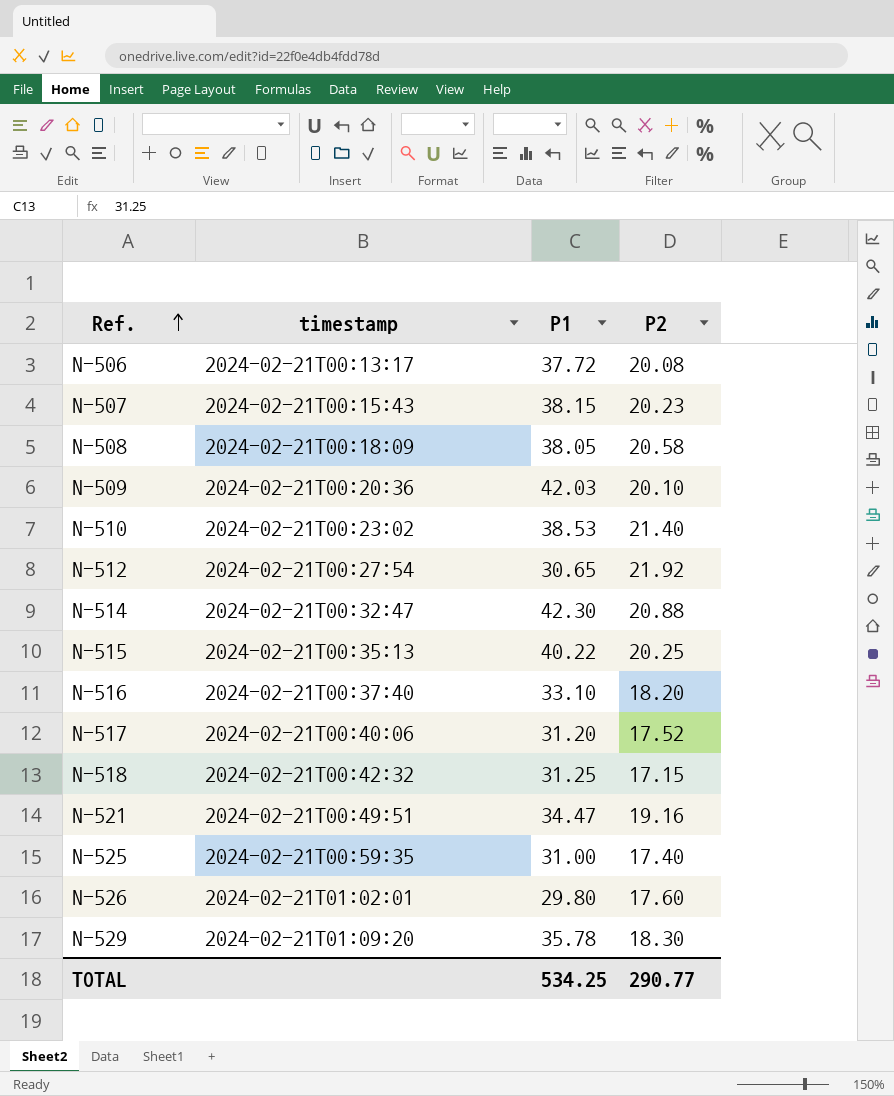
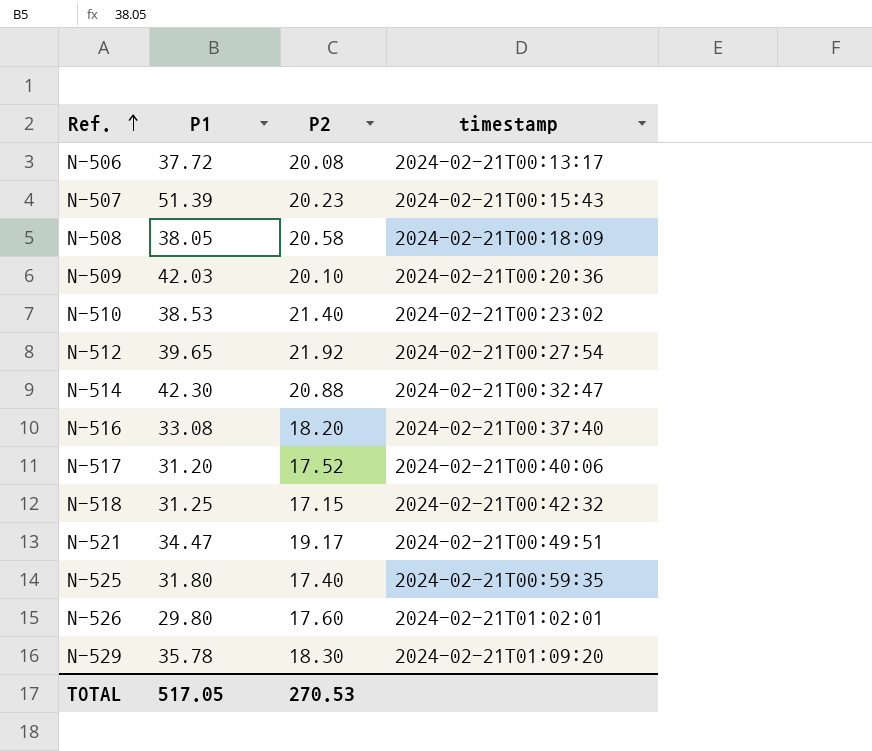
column timestamp | position: 2 -> 4
row N-515: 2024-02-21T00:35:13 | 40.22 | 20.25 -> none
N-507 | P1: 38.15 -> 51.39
N-512 | P1: 30.65 -> 39.65
N-516 | P1: 33.10 -> 33.08
N-521 | P2: 19.16 -> 19.17
N-525 | P1: 31.00 -> 31.80
TOTAL | P1: 534.25 -> 517.05
TOTAL | P2: 290.77 -> 270.53

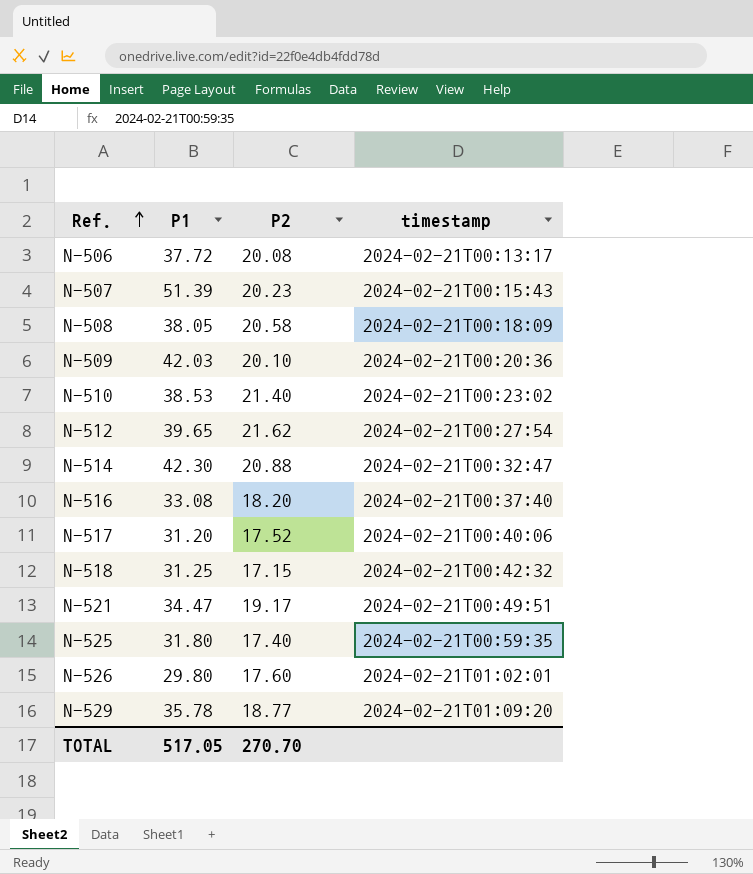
N-512 | P2: 21.92 -> 21.62
N-529 | P2: 18.30 -> 18.77
TOTAL | P2: 270.53 -> 270.70

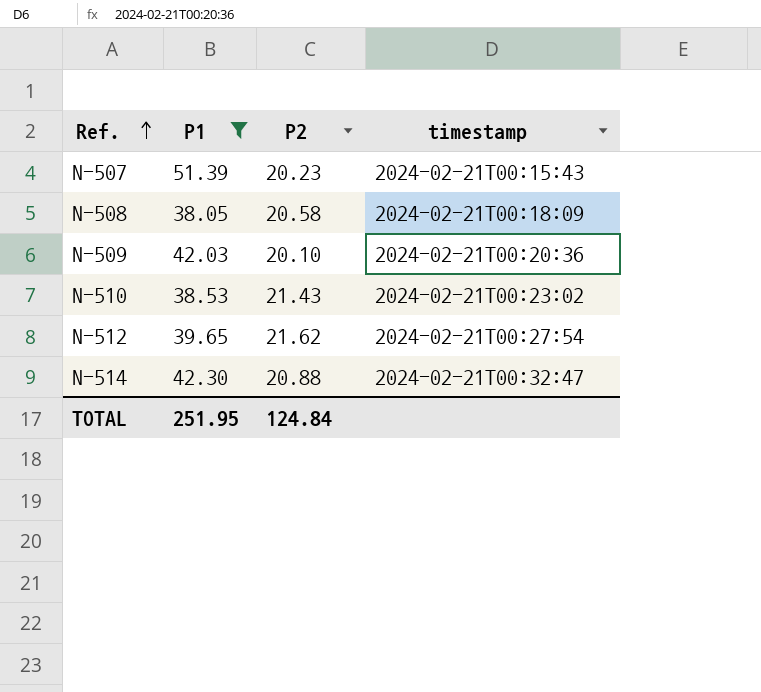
filter: none -> P1 >= 38.05
N-510 | P2: 21.40 -> 21.43
TOTAL | P1: 517.05 -> 251.95
TOTAL | P2: 270.70 -> 124.84

